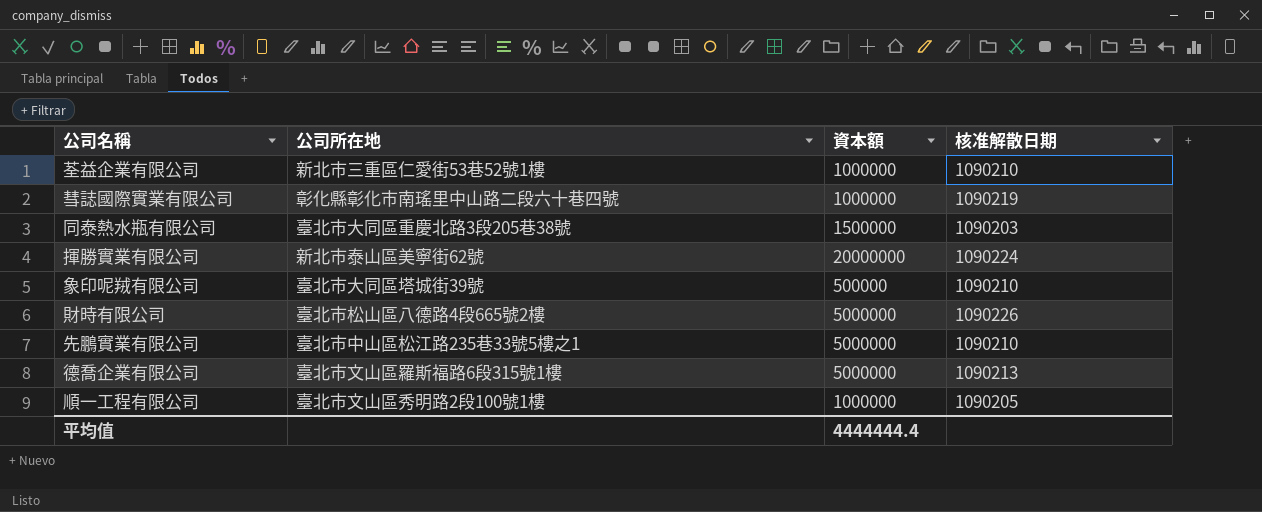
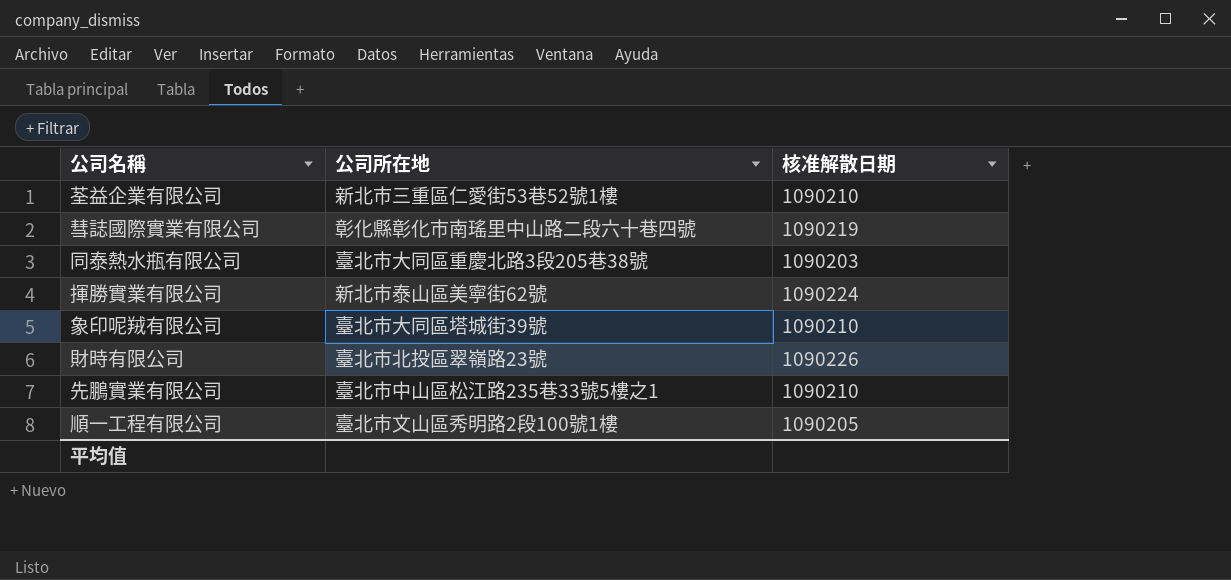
column 資本額 | position: 3 -> none
row 德喬企業有限公司: 臺北市文山區羅斯福路6段315號1樓 | 5000000 | 1090213 -> none
財時有限公司 | 公司所在地: 臺北市松山區八德路4段665號2樓 -> 臺北市北投區翠嶺路23號

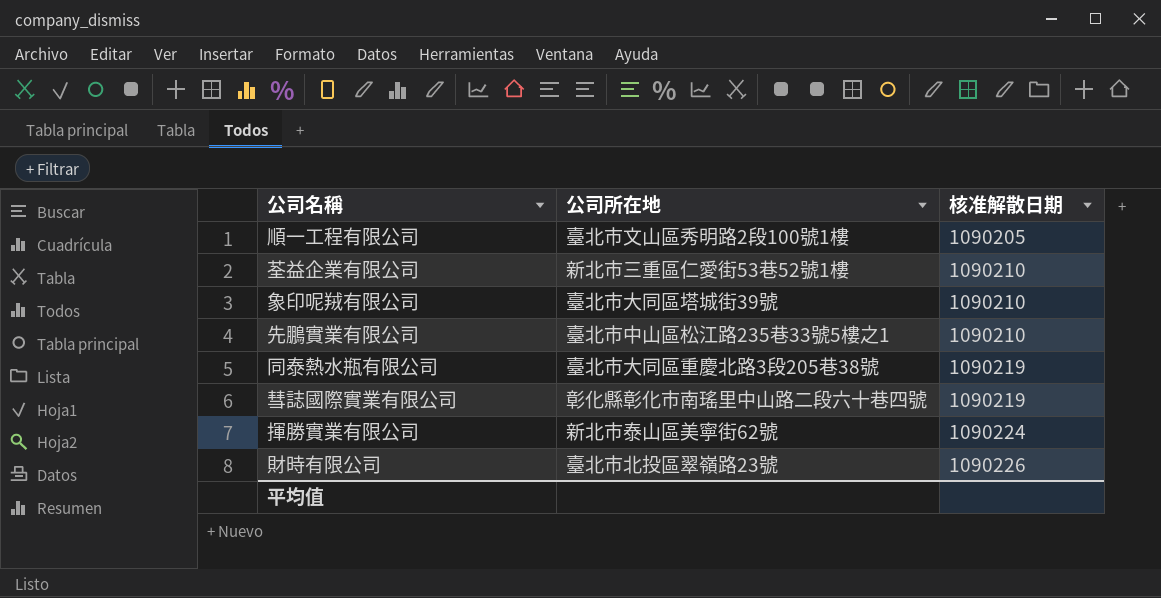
row order: none -> 核准解散日期 ascending
同泰熱水瓶有限公司 | 核准解散日期: 1090203 -> 1090219

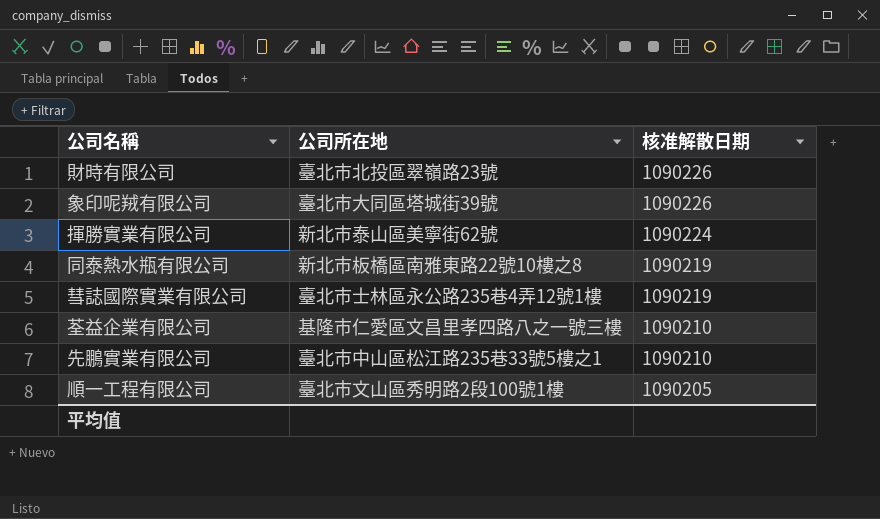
row order: 核准解散日期 ascending -> 核准解散日期 descending
象印呢羢有限公司 | 核准解散日期: 1090210 -> 1090226
同泰熱水瓶有限公司 | 公司所在地: 臺北市大同區重慶北路3段205巷38號 -> 新北市板橋區南雅東路22號10樓之8
彗誌國際實業有限公司 | 公司所在地: 彰化縣彰化市南瑤里中山路二段六十巷四號 -> 臺北市士林區永公路235巷4弄12號1樓
荃益企業有限公司 | 公司所在地: 新北市三重區仁愛街53巷52號1樓 -> 基隆市仁愛區文昌里孝四路八之一號三樓

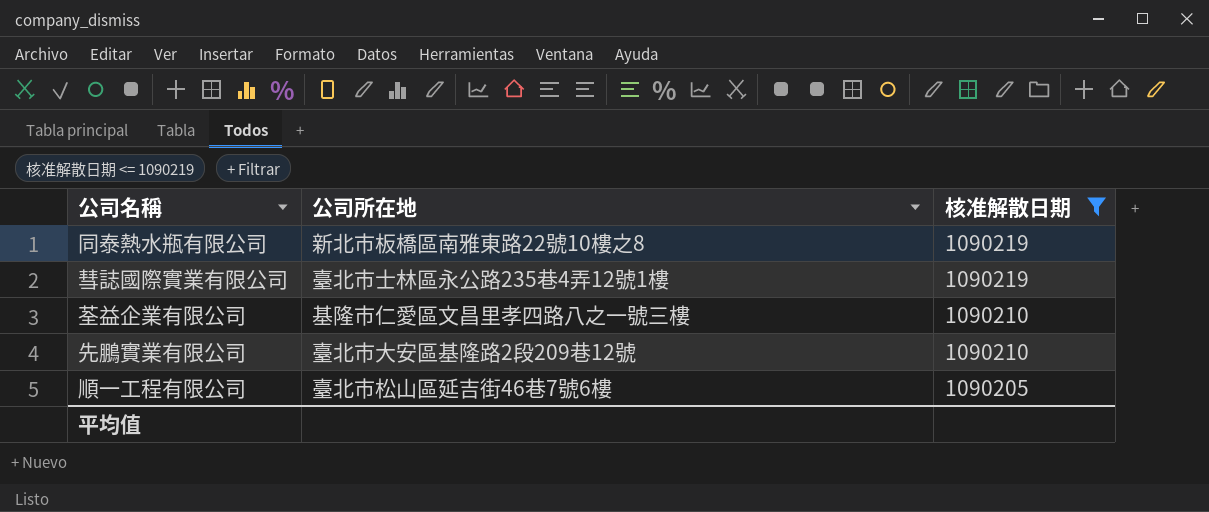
filter: none -> 核准解散日期 <= 1090219
先鵬實業有限公司 | 公司所在地: 臺北市中山區松江路235巷33號5樓之1 -> 臺北市大安區基隆路2段209巷12號
順一工程有限公司 | 公司所在地: 臺北市文山區秀明路2段100號1樓 -> 臺北市松山區延吉街46巷7號6樓

